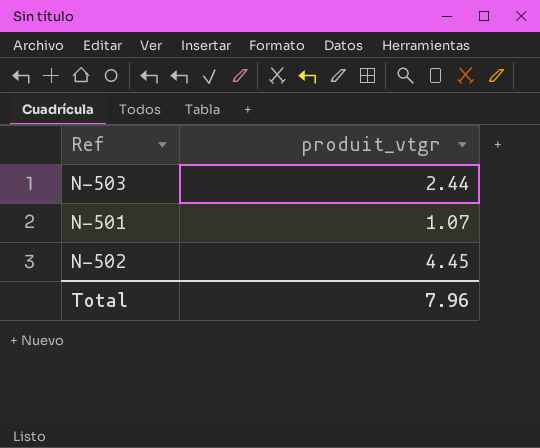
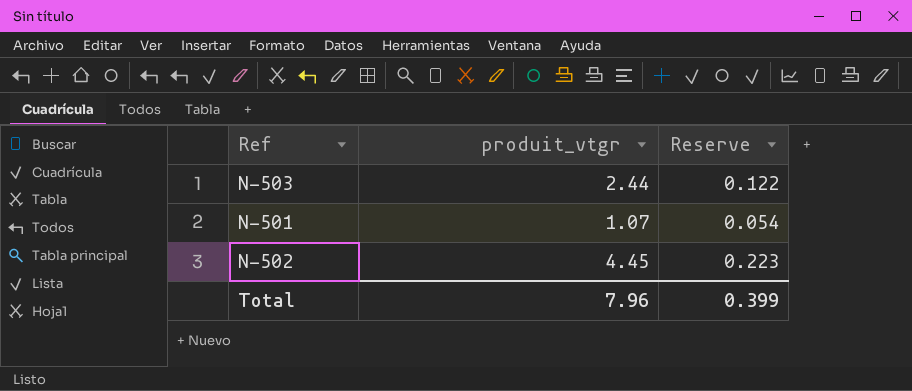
column Reserve | formula: none -> [produit_vtgr] * 0.05

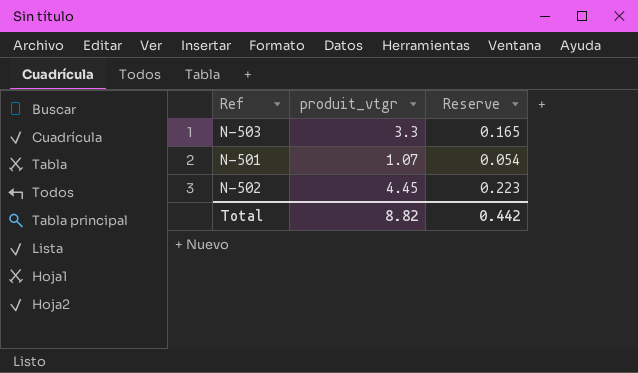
N-503 | produit_vtgr: 2.44 -> 3.3
N-503 | Reserve: 0.122 -> 0.165
Total | produit_vtgr: 7.96 -> 8.82
Total | Reserve: 0.399 -> 0.442

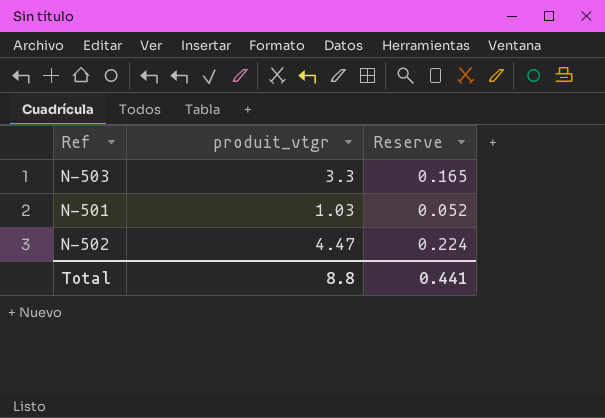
N-501 | produit_vtgr: 1.07 -> 1.03
N-501 | Reserve: 0.054 -> 0.052
N-502 | produit_vtgr: 4.45 -> 4.47
N-502 | Reserve: 0.223 -> 0.224
Total | produit_vtgr: 8.82 -> 8.8
Total | Reserve: 0.442 -> 0.441

